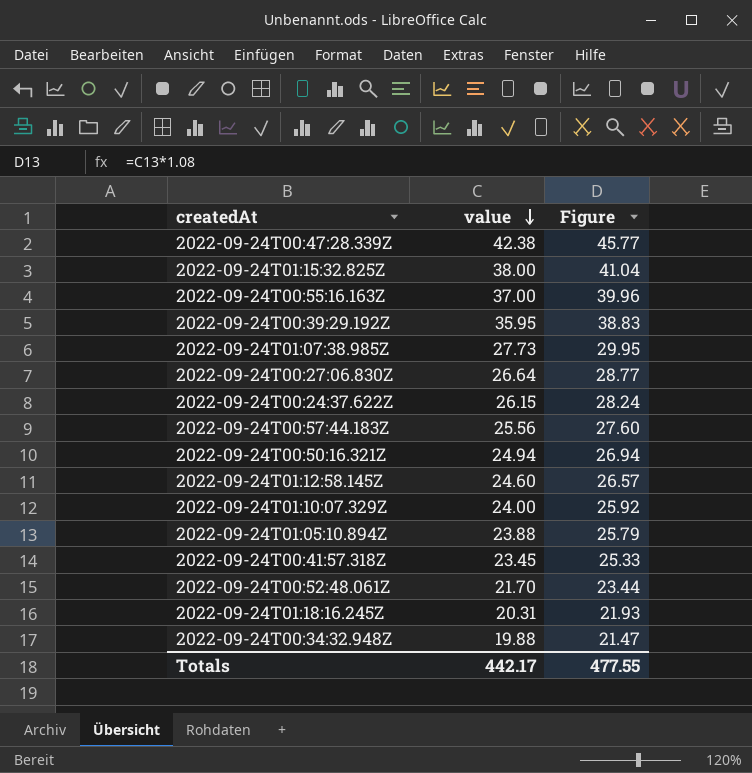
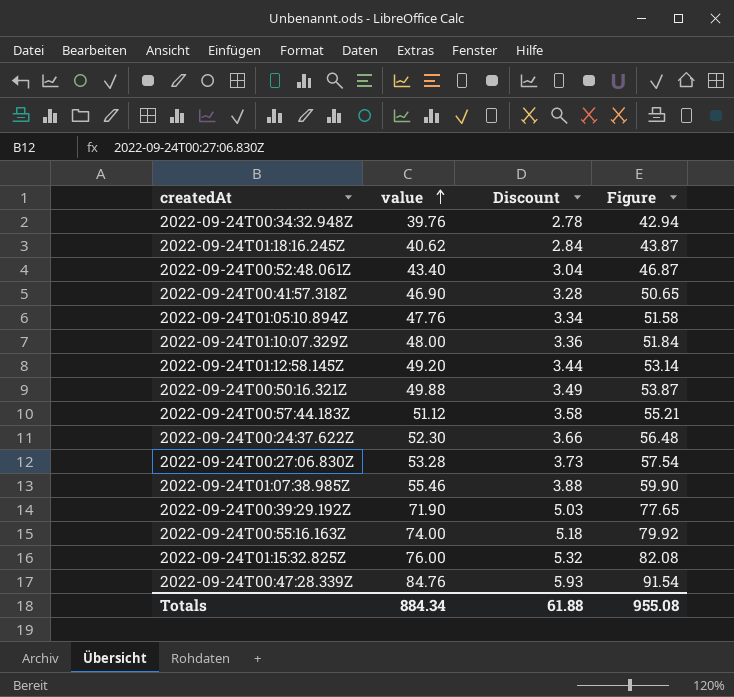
row order: value descending -> value ascending
column Discount | formula: none -> [value] * 0.07
2022-09-24T00:34:32.948Z | value: 19.88 -> 39.76
2022-09-24T00:34:32.948Z | Figure: 21.47 -> 42.94
2022-09-24T01:18:16.245Z | value: 20.31 -> 40.62
2022-09-24T01:18:16.245Z | Figure: 21.93 -> 43.87
2022-09-24T00:52:48.061Z | value: 21.70 -> 43.40
2022-09-24T00:52:48.061Z | Figure: 23.44 -> 46.87
2022-09-24T00:41:57.318Z | value: 23.45 -> 46.90
2022-09-24T00:41:57.318Z | Figure: 25.33 -> 50.65
2022-09-24T01:05:10.894Z | value: 23.88 -> 47.76
2022-09-24T01:05:10.894Z | Figure: 25.79 -> 51.58
2022-09-24T01:10:07.329Z | value: 24.00 -> 48.00
2022-09-24T01:10:07.329Z | Figure: 25.92 -> 51.84
2022-09-24T01:12:58.145Z | value: 24.60 -> 49.20
2022-09-24T01:12:58.145Z | Figure: 26.57 -> 53.14
2022-09-24T00:50:16.321Z | value: 24.94 -> 49.88
2022-09-24T00:50:16.321Z | Figure: 26.94 -> 53.87
2022-09-24T00:57:44.183Z | value: 25.56 -> 51.12
2022-09-24T00:57:44.183Z | Figure: 27.60 -> 55.21
2022-09-24T00:24:37.622Z | value: 26.15 -> 52.30
2022-09-24T00:24:37.622Z | Figure: 28.24 -> 56.48
2022-09-24T00:27:06.830Z | value: 26.64 -> 53.28
2022-09-24T00:27:06.830Z | Figure: 28.77 -> 57.54
2022-09-24T01:07:38.985Z | value: 27.73 -> 55.46
2022-09-24T01:07:38.985Z | Figure: 29.95 -> 59.90
2022-09-24T00:39:29.192Z | value: 35.95 -> 71.90
2022-09-24T00:39:29.192Z | Figure: 38.83 -> 77.65
2022-09-24T00:55:16.163Z | value: 37.00 -> 74.00
2022-09-24T00:55:16.163Z | Figure: 39.96 -> 79.92
2022-09-24T01:15:32.825Z | value: 38.00 -> 76.00
2022-09-24T01:15:32.825Z | Figure: 41.04 -> 82.08
2022-09-24T00:47:28.339Z | value: 42.38 -> 84.76
2022-09-24T00:47:28.339Z | Figure: 45.77 -> 91.54
Totals | value: 442.17 -> 884.34
Totals | Figure: 477.55 -> 955.08

